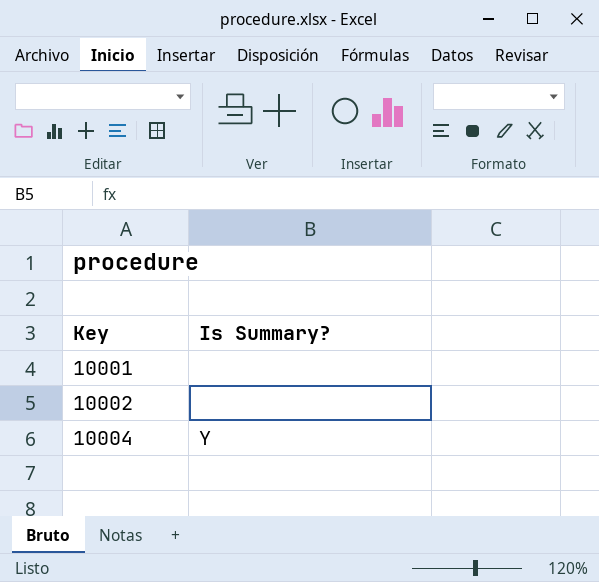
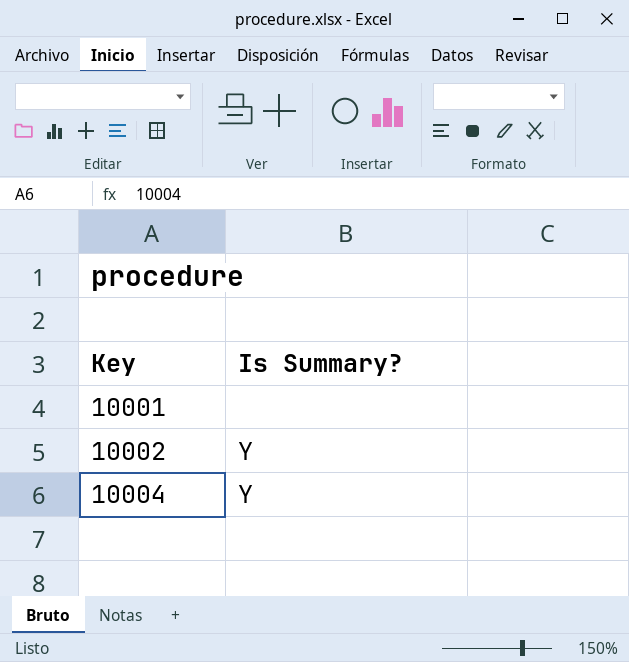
10002 | Is Summary?: none -> Y

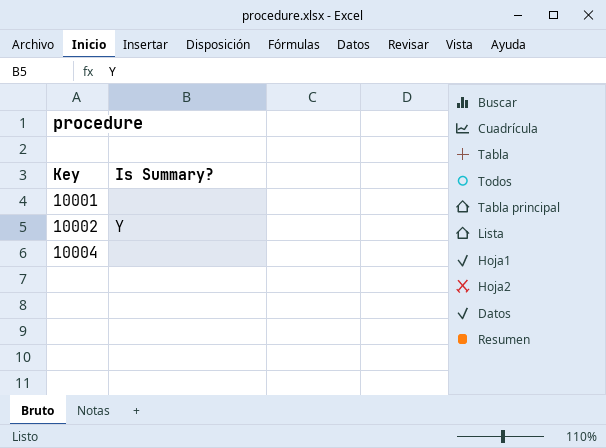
10004 | Is Summary?: Y -> none

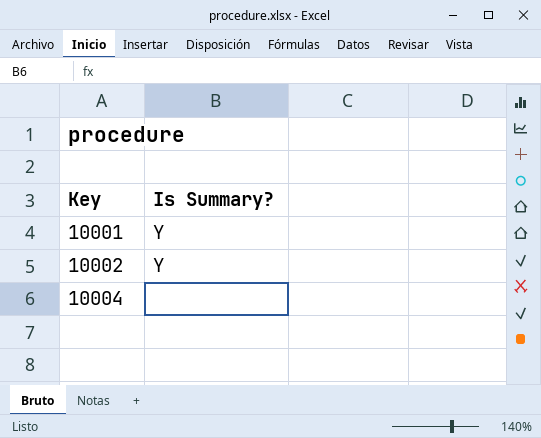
10001 | Is Summary?: none -> Y

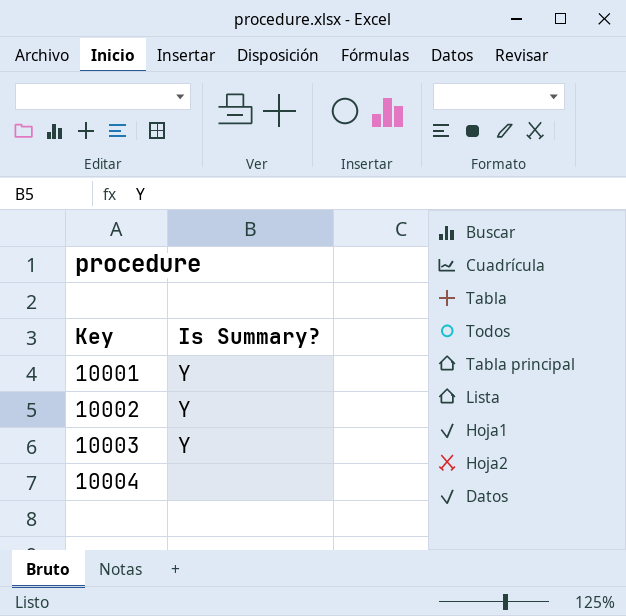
row 10003: none -> Y

